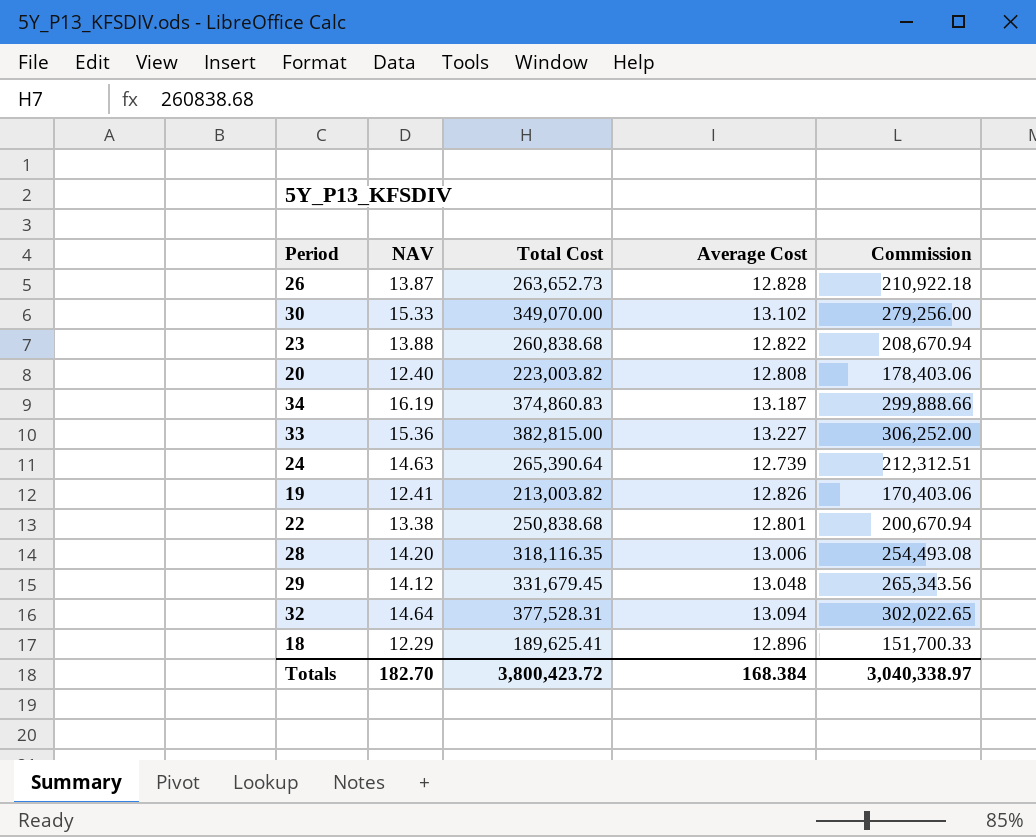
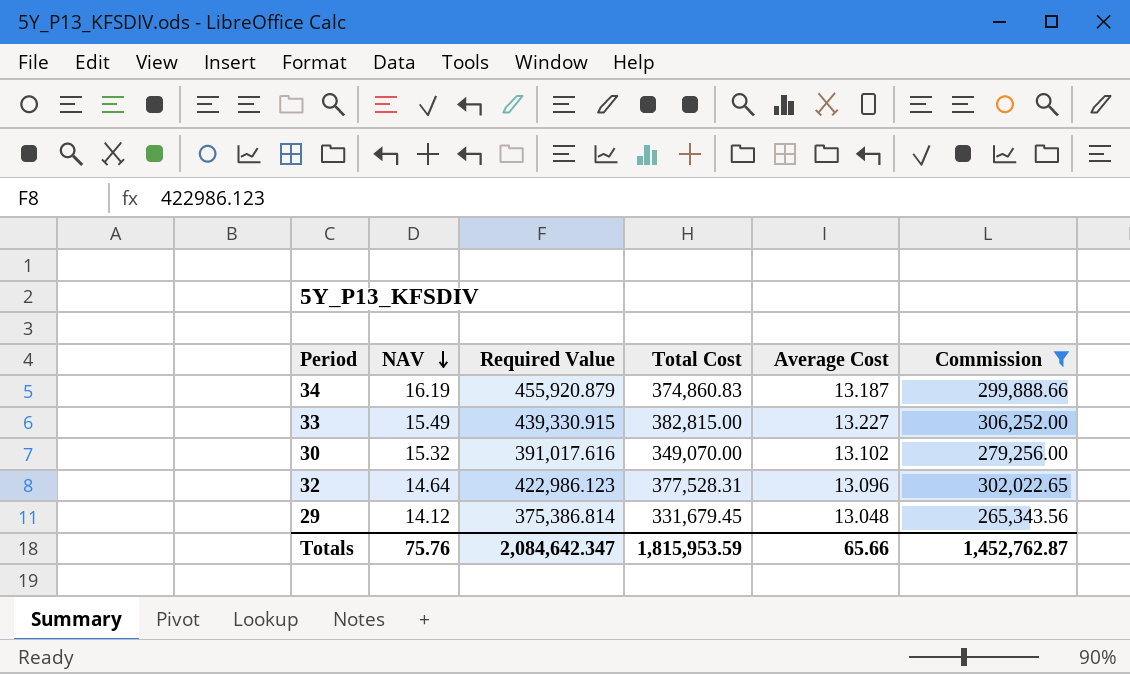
filter: none -> Commission >= 265,343.56
row order: none -> NAV descending
column Required Value | position: none -> 3
33 | NAV: 15.36 -> 15.49
30 | NAV: 15.33 -> 15.32
32 | Average Cost: 13.094 -> 13.096
Totals | NAV: 182.70 -> 75.76
Totals | Total Cost: 3,800,423.72 -> 1,815,953.59
Totals | Average Cost: 168.384 -> 65.66
Totals | Commission: 3,040,338.97 -> 1,452,762.87

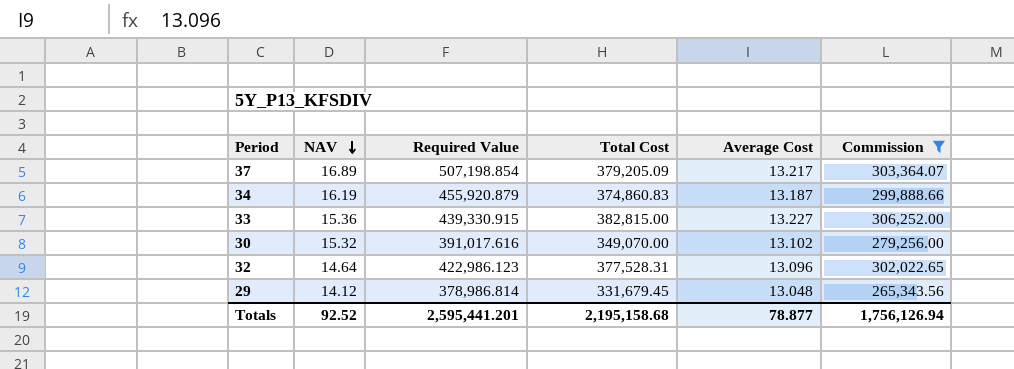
row 37: none -> 16.89 | 507,198.854 | 379,205.09 | 13.217 | 303,364.07
33 | NAV: 15.49 -> 15.36
29 | Required Value: 375,386.814 -> 378,986.814
Totals | NAV: 75.76 -> 92.52
Totals | Required Value: 2,084,642.347 -> 2,595,441.201
Totals | Total Cost: 1,815,953.59 -> 2,195,158.68
Totals | Average Cost: 65.66 -> 78.877
Totals | Commission: 1,452,762.87 -> 1,756,126.94

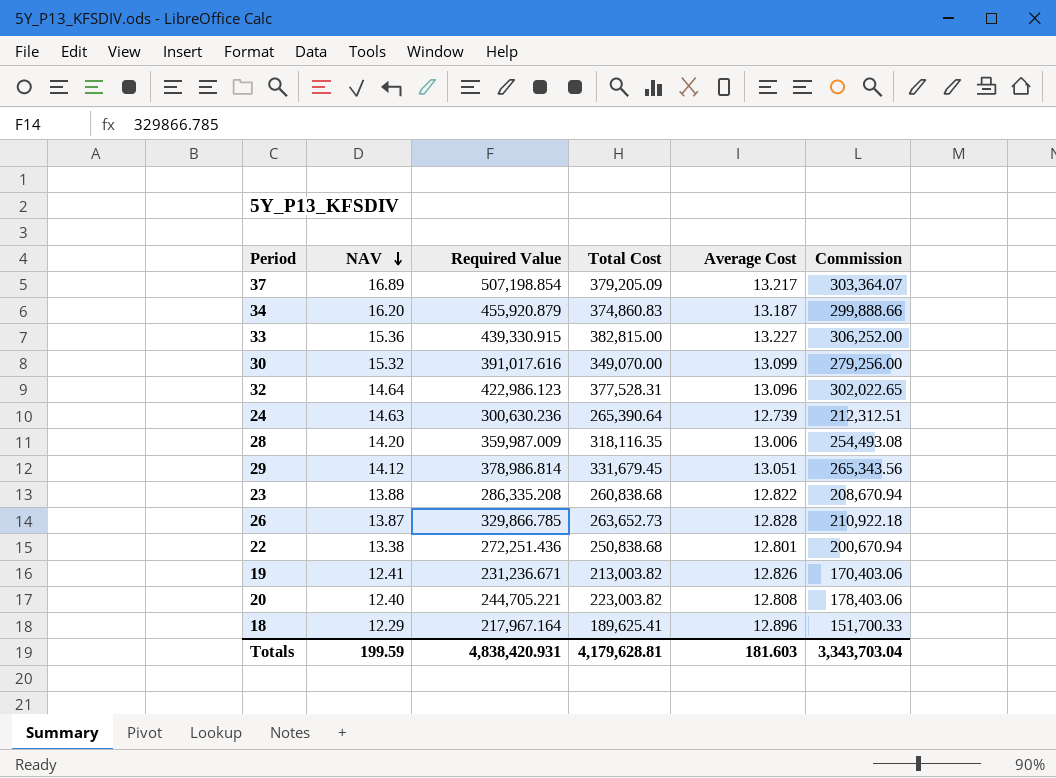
filter: Commission >= 265,343.56 -> none
34 | NAV: 16.19 -> 16.20
30 | Average Cost: 13.102 -> 13.099
29 | Average Cost: 13.048 -> 13.051
Totals | NAV: 92.52 -> 199.59
Totals | Required Value: 2,595,441.201 -> 4,838,420.931
Totals | Total Cost: 2,195,158.68 -> 4,179,628.81
Totals | Average Cost: 78.877 -> 181.603
Totals | Commission: 1,756,126.94 -> 3,343,703.04

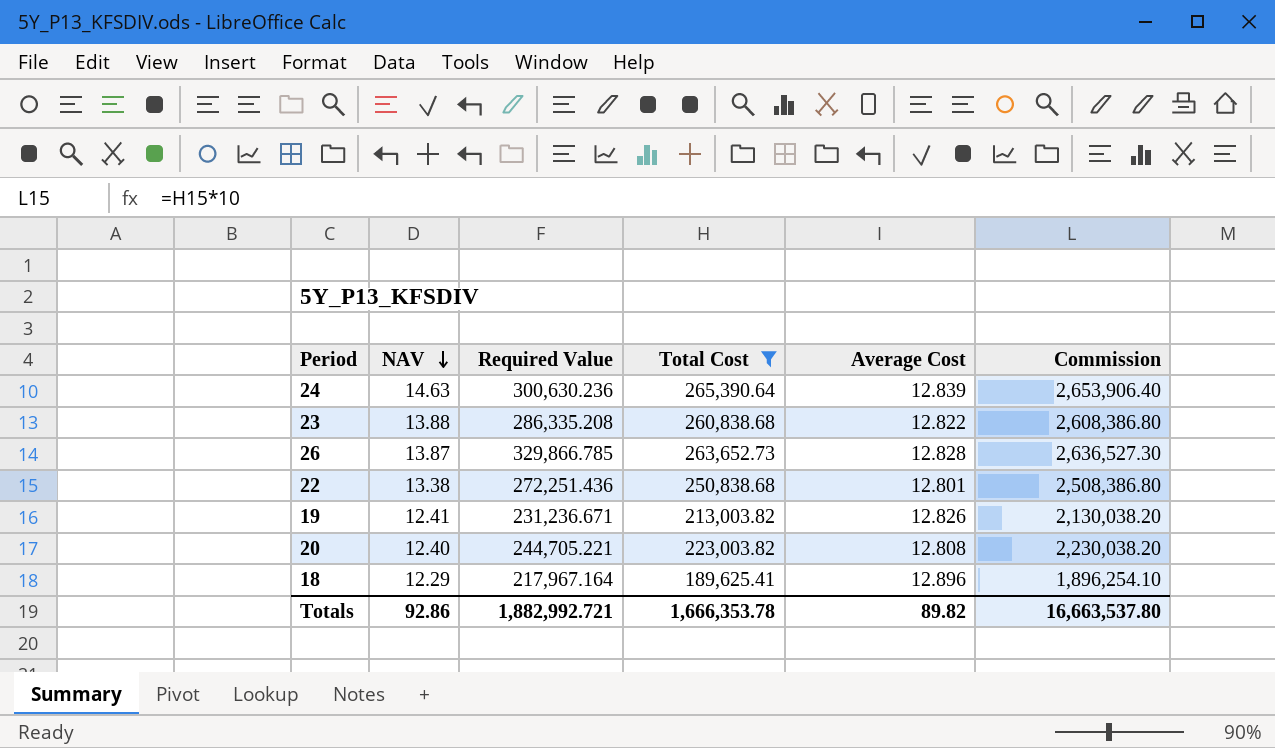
filter: none -> Total Cost <= 265,390.64
column Commission | formula: [Total Cost] * 0.8 -> [Total Cost] * 10
24 | Average Cost: 12.739 -> 12.839
Totals | NAV: 199.59 -> 92.86
Totals | Required Value: 4,838,420.931 -> 1,882,992.721
Totals | Total Cost: 4,179,628.81 -> 1,666,353.78
Totals | Average Cost: 181.603 -> 89.82
Totals | Commission: 3,343,703.04 -> 16,663,537.80

